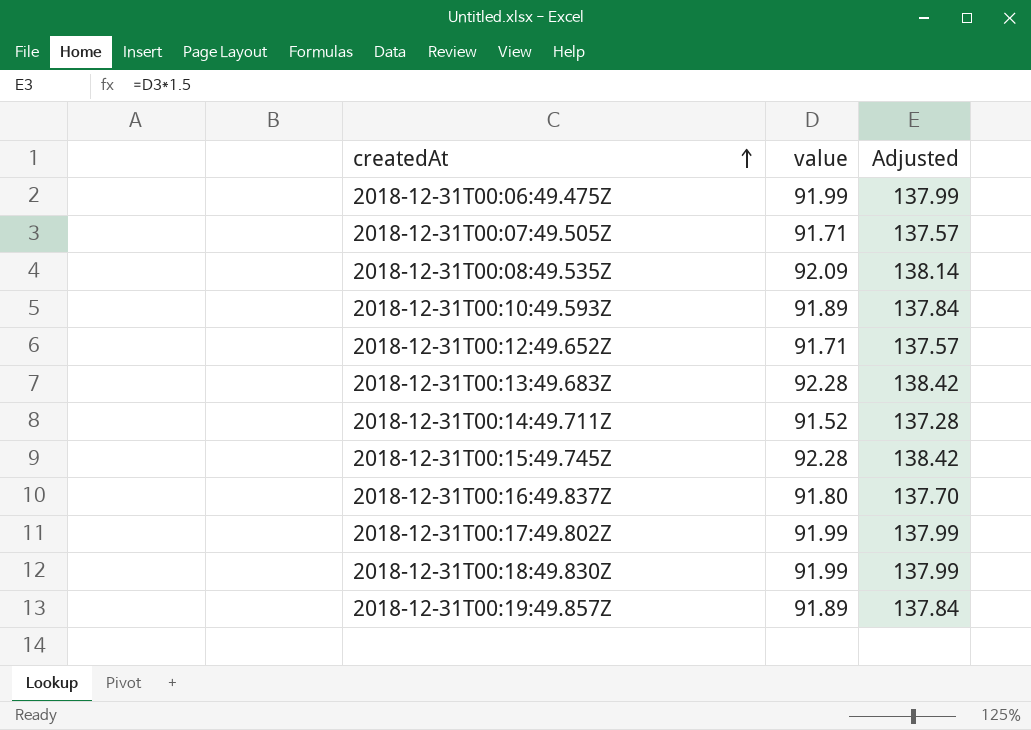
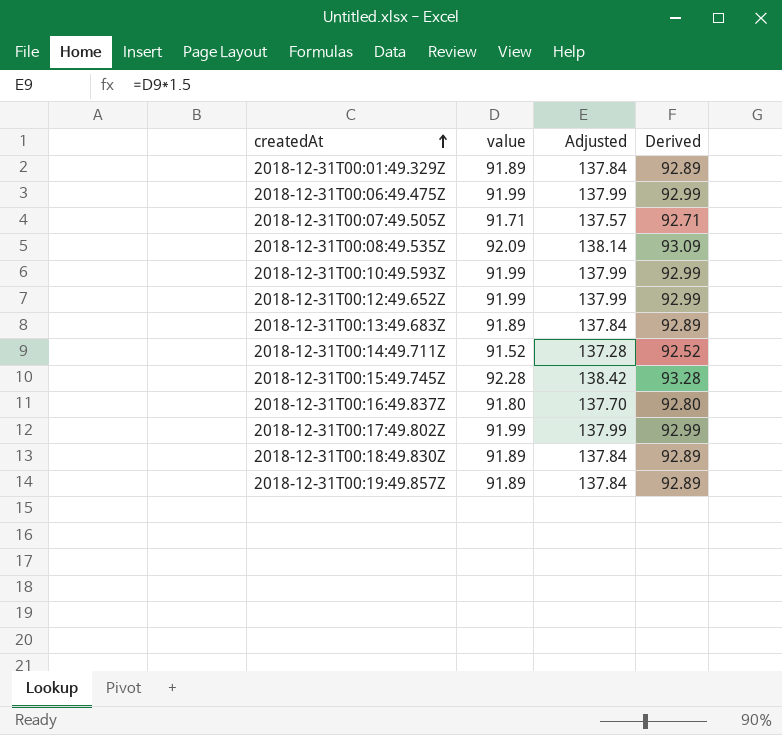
column Derived | formula: none -> [value] + 1
row 2018-12-31T00:01:49.329Z: none -> 91.89 | 137.84 | 92.89
2018-12-31T00:10:49.593Z | value: 91.89 -> 91.99
2018-12-31T00:10:49.593Z | Adjusted: 137.84 -> 137.99
2018-12-31T00:12:49.652Z | value: 91.71 -> 91.99
2018-12-31T00:12:49.652Z | Adjusted: 137.57 -> 137.99
2018-12-31T00:13:49.683Z | value: 92.28 -> 91.89
2018-12-31T00:13:49.683Z | Adjusted: 138.42 -> 137.84
2018-12-31T00:18:49.830Z | value: 91.99 -> 91.89
2018-12-31T00:18:49.830Z | Adjusted: 137.99 -> 137.84

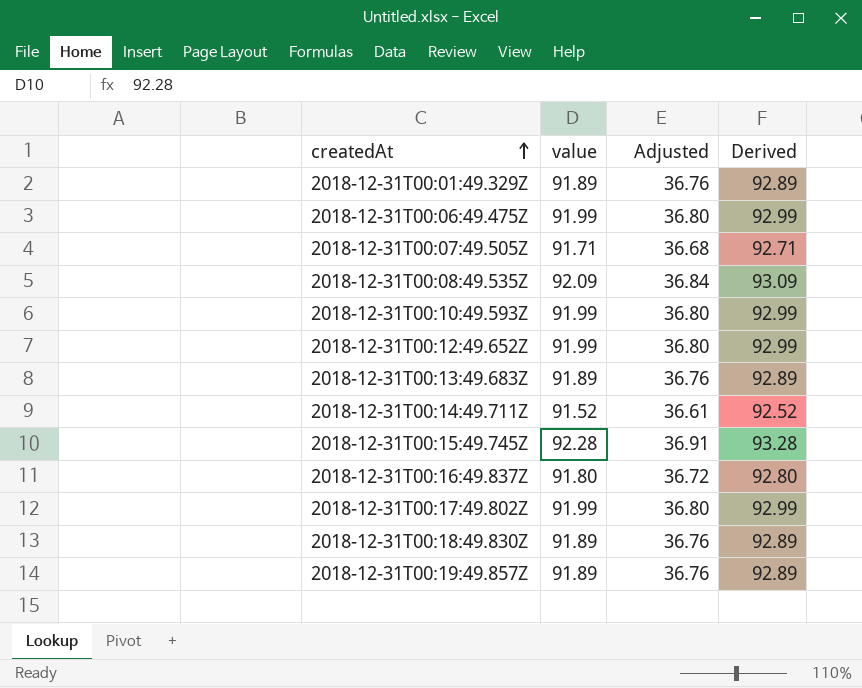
column Adjusted | formula: [value] * 1.5 -> [value] * 0.4

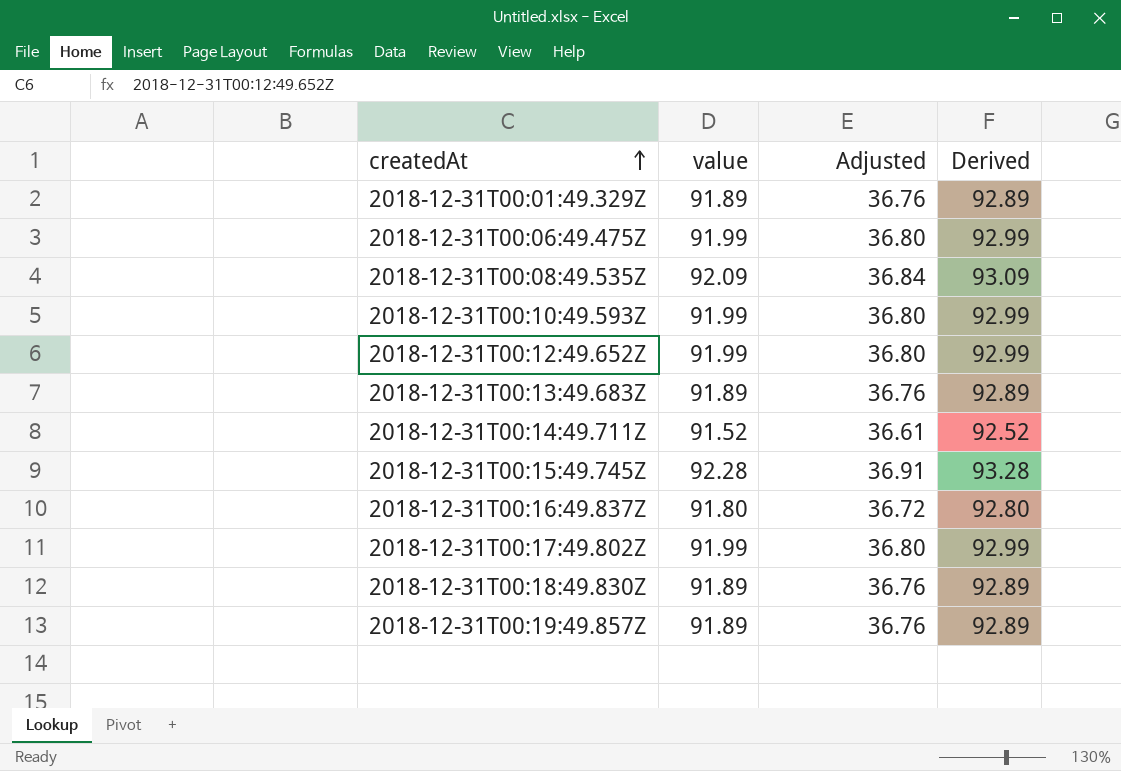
row 2018-12-31T00:07:49.505Z: 91.71 | 36.68 | 92.71 -> none

